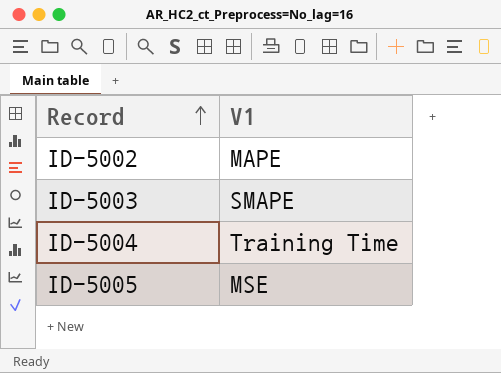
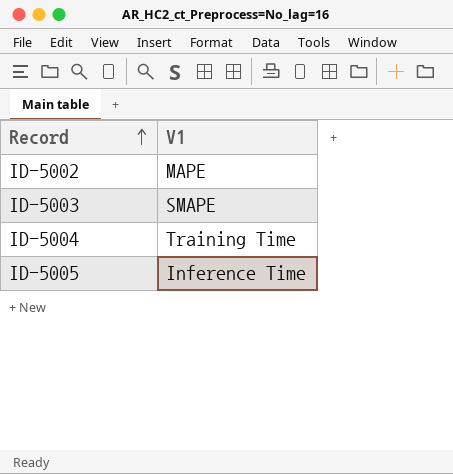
ID-5005 | V1: MSE -> Inference Time

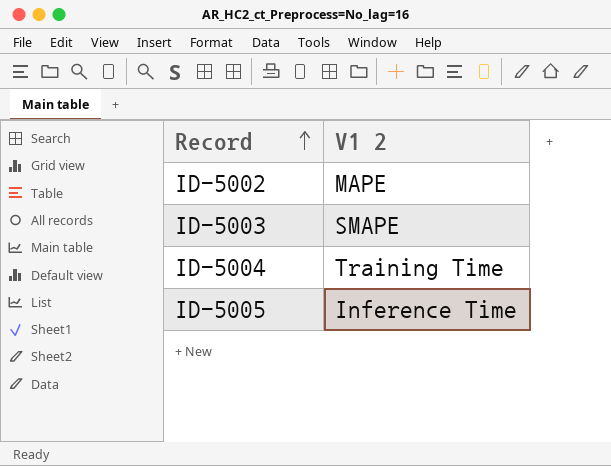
column name: V1 -> V1 2

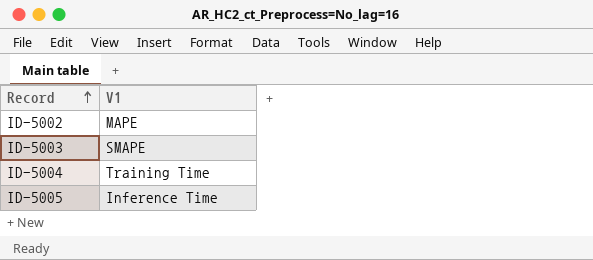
column name: V1 2 -> V1

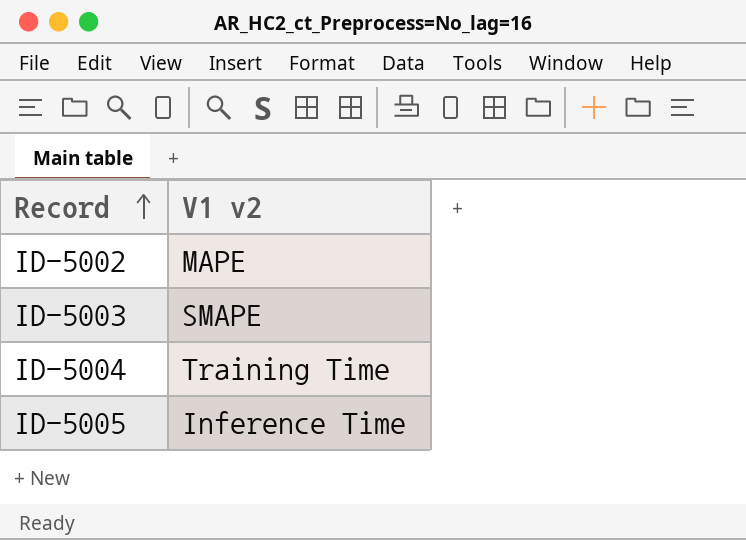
column name: V1 -> V1 v2

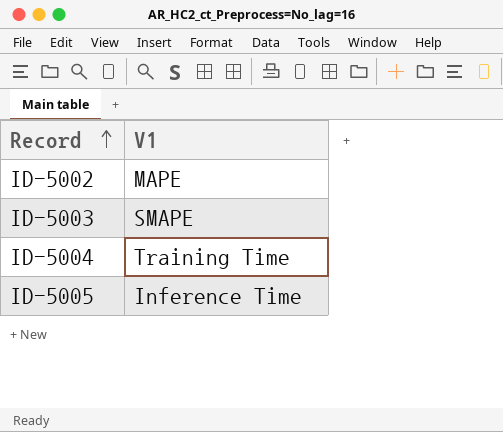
column name: V1 v2 -> V1

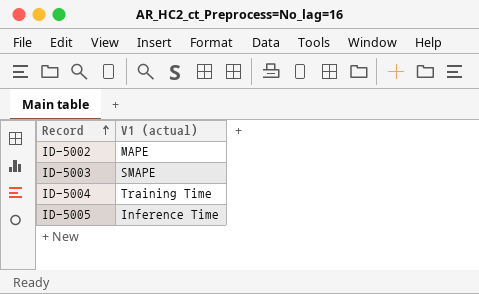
column name: V1 -> V1 (actual)

